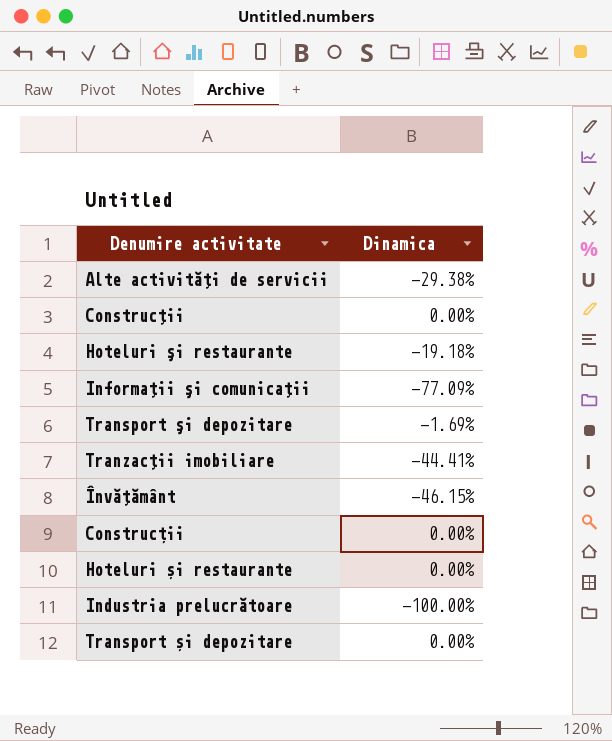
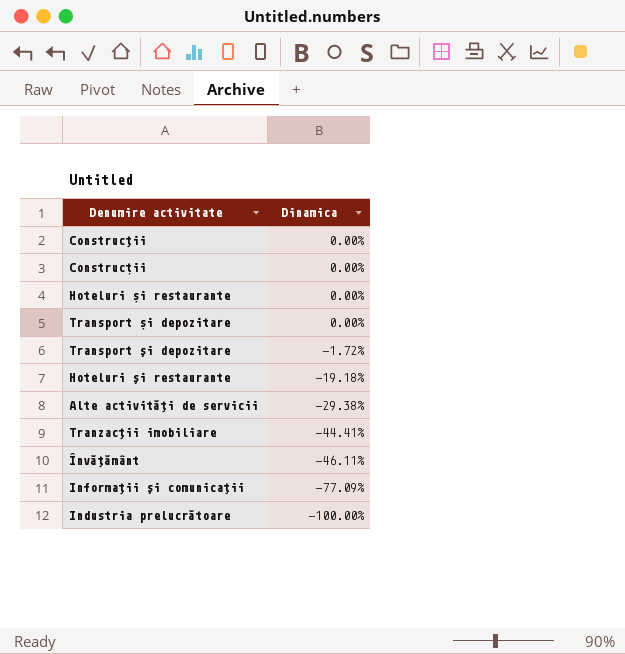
row order: none -> Dinamica descending
Transport şi depozitare | Dinamica: -1.69% -> -1.72%
Învăţământ | Dinamica: -46.15% -> -46.11%

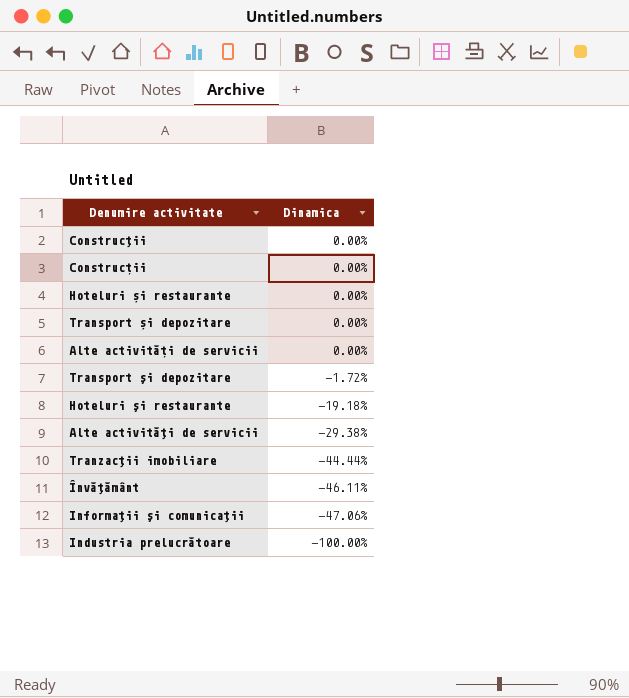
row Alte activități de servicii: none -> 0.00%
Tranzacţii imobiliare | Dinamica: -44.41% -> -44.44%
Informaţii şi comunicaţii | Dinamica: -77.09% -> -47.06%

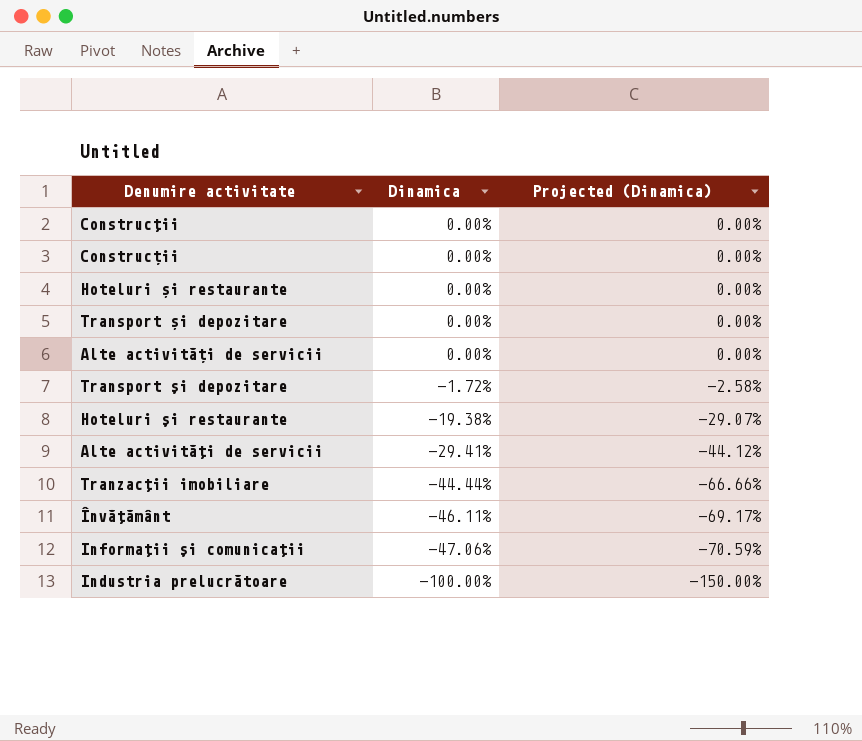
column Projected (Dinamica) | formula: none -> [Dinamica] * 1.5
Hoteluri şi restaurante | Dinamica: -19.18% -> -19.38%
Alte activităţi de servicii | Dinamica: -29.38% -> -29.41%

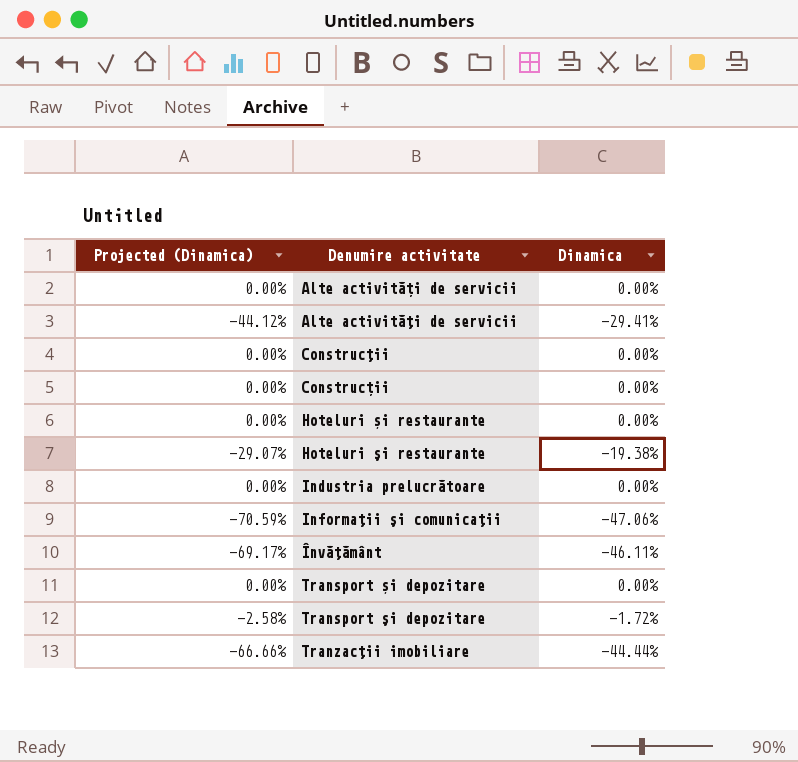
row order: Dinamica descending -> Denumire activitate ascending
column Projected (Dinamica) | position: 3 -> 1
Industria prelucrătoare | Projected (Dinamica): -150.00% -> 0.00%
Industria prelucrătoare | Dinamica: -100.00% -> 0.00%

